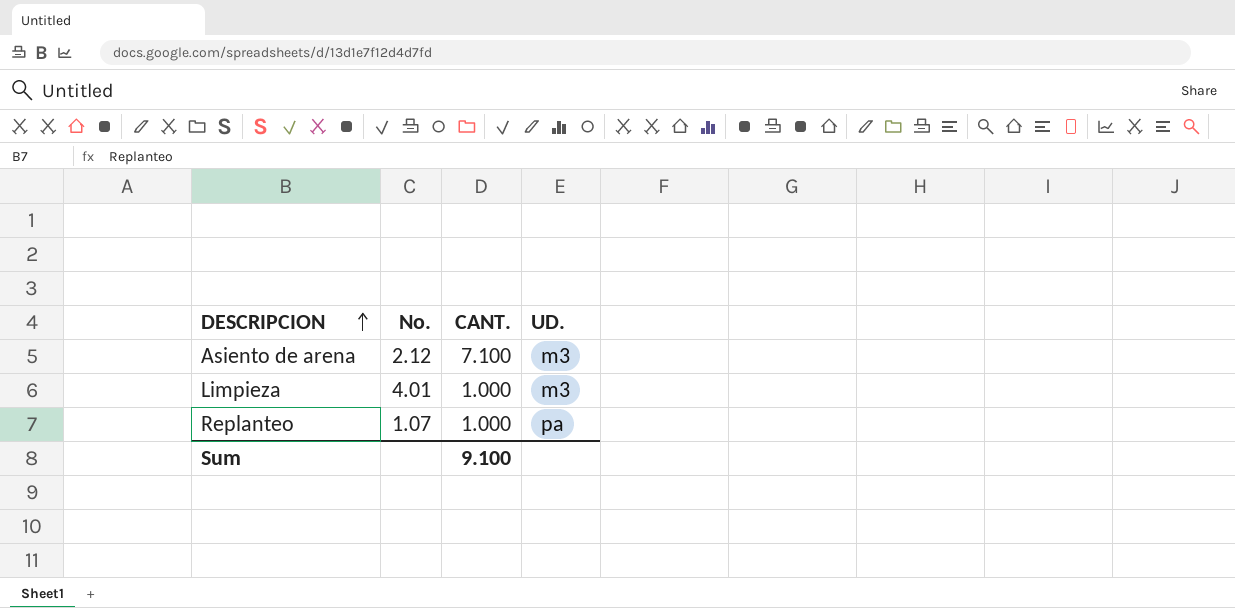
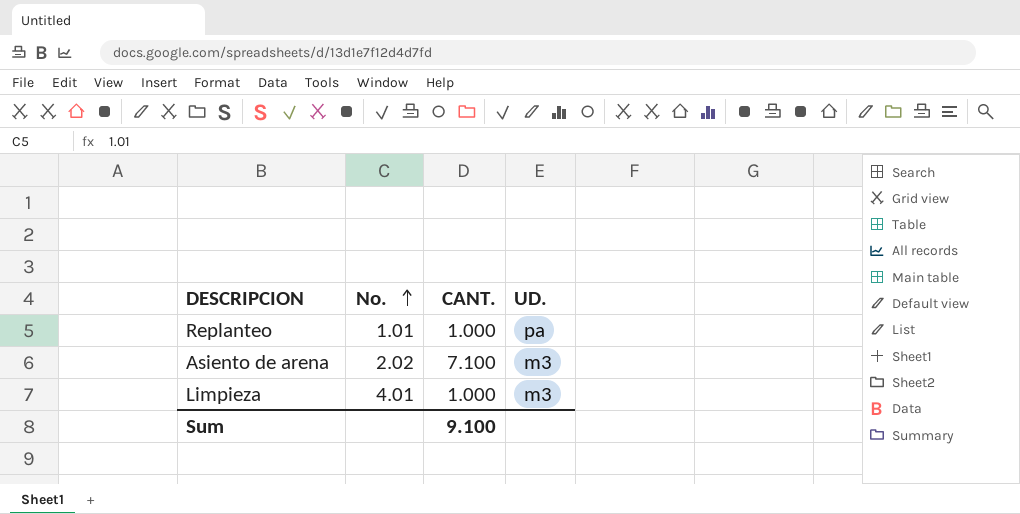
row order: DESCRIPCION ascending -> No. ascending
Replanteo | No.: 1.07 -> 1.01
Asiento de arena | No.: 2.12 -> 2.02

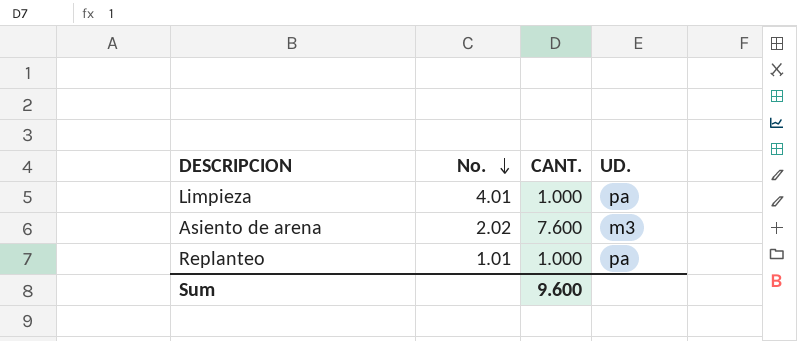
row order: No. ascending -> No. descending
Limpieza | UD.: m3 -> pa
Asiento de arena | CANT.: 7.100 -> 7.600
Sum | CANT.: 9.100 -> 9.600

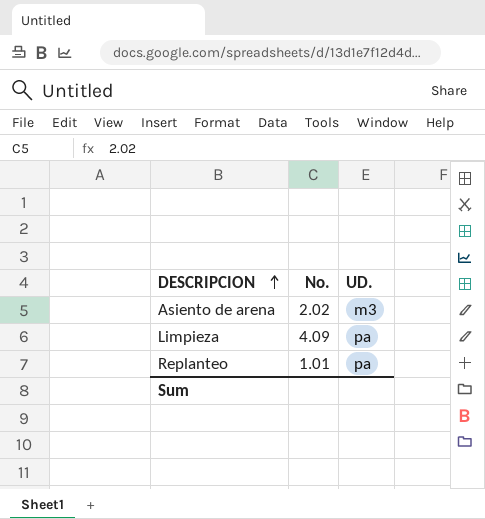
row order: No. descending -> DESCRIPCION ascending
column CANT. | position: 3 -> none
Limpieza | No.: 4.01 -> 4.09

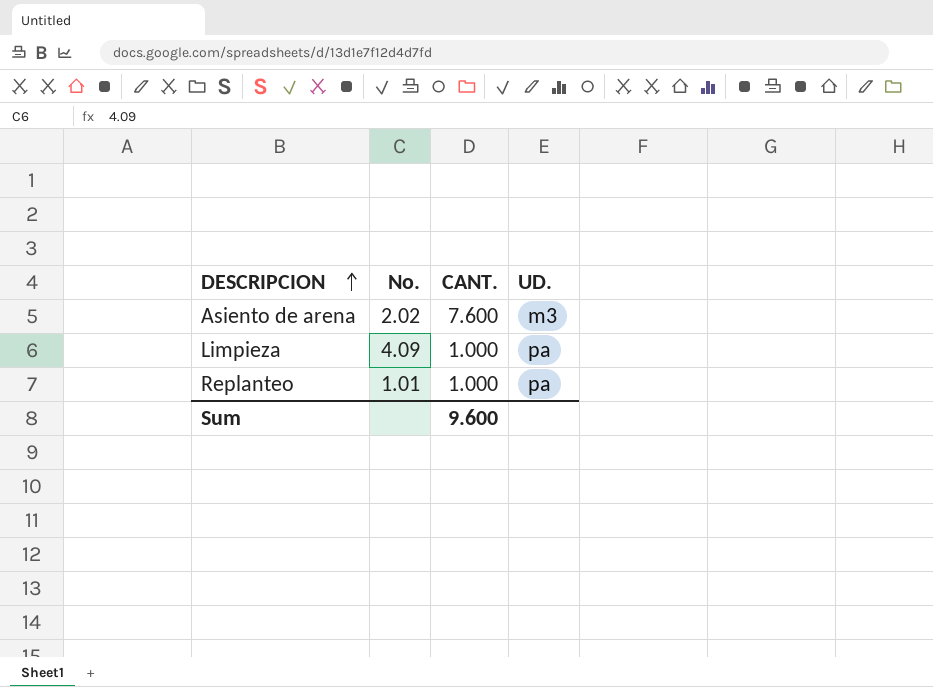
column CANT. | position: none -> 3

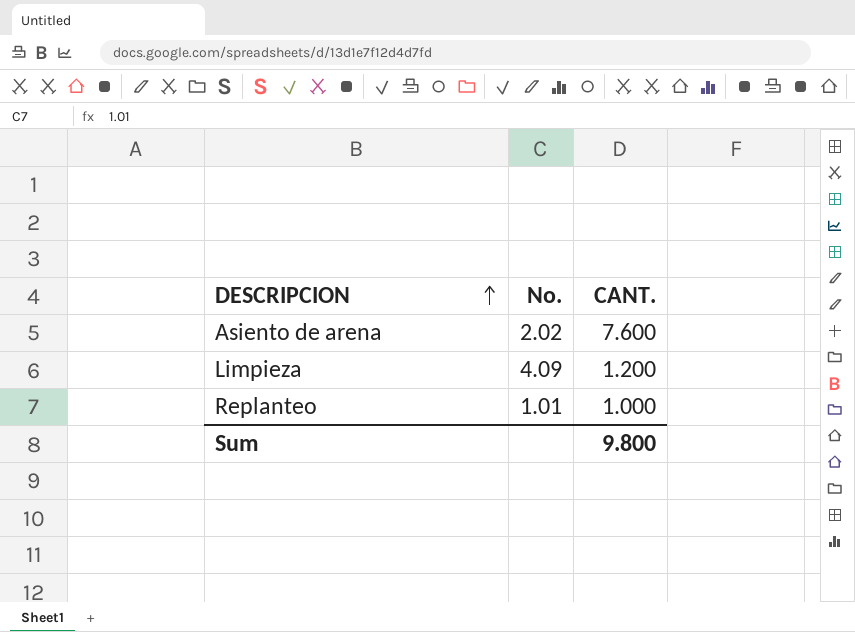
column UD. | position: 4 -> none
Limpieza | CANT.: 1.000 -> 1.200
Sum | CANT.: 9.600 -> 9.800

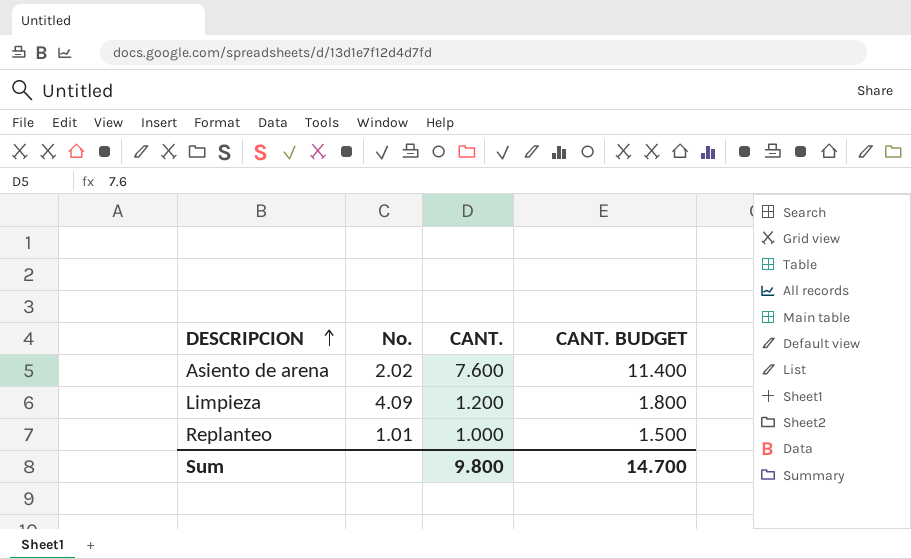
column CANT. BUDGET | formula: none -> [CANT.] * 1.5

